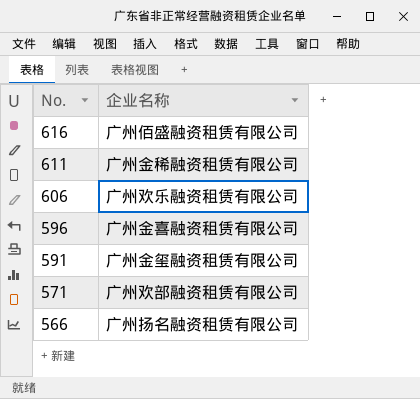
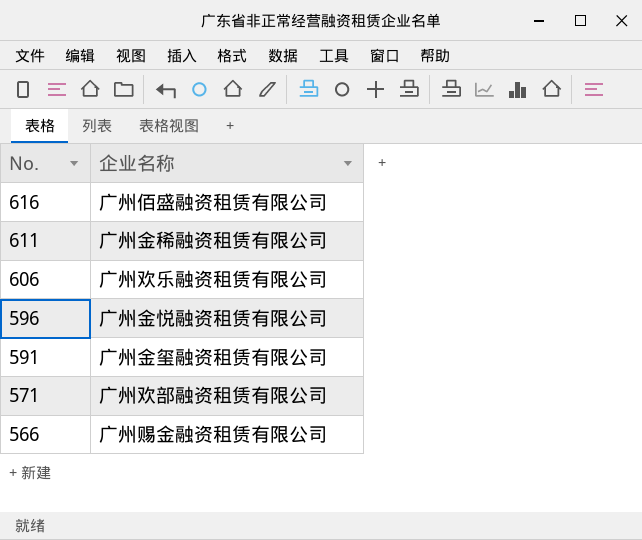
596 | 企业名称: 广州金喜融资租赁有限公司 -> 广州金悦融资租赁有限公司
566 | 企业名称: 广州扬名融资租赁有限公司 -> 广州赐金融资租赁有限公司

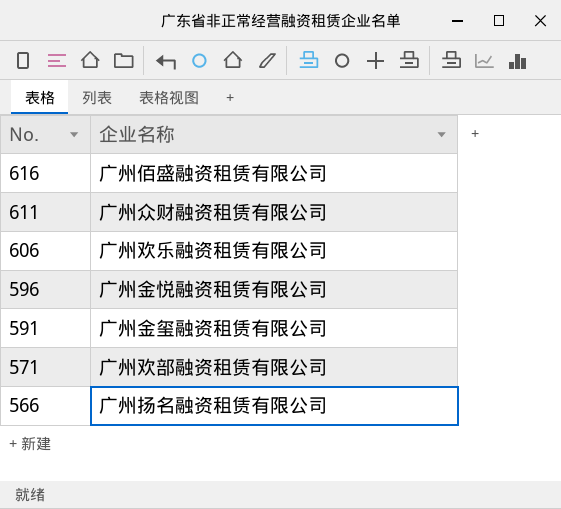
611 | 企业名称: 广州金稀融资租赁有限公司 -> 广州众财融资租赁有限公司
566 | 企业名称: 广州赐金融资租赁有限公司 -> 广州扬名融资租赁有限公司

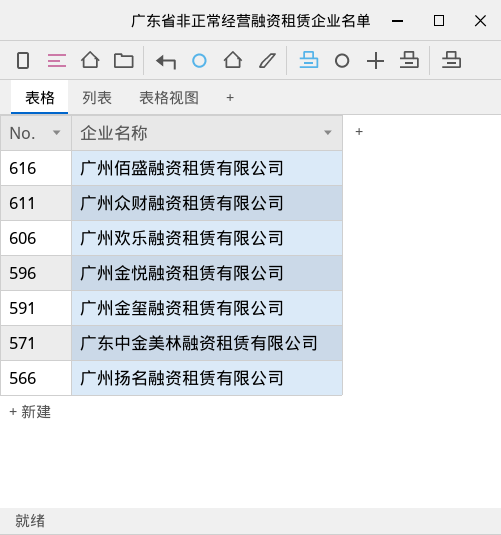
571 | 企业名称: 广州欢部融资租赁有限公司 -> 广东中金美林融资租赁有限公司

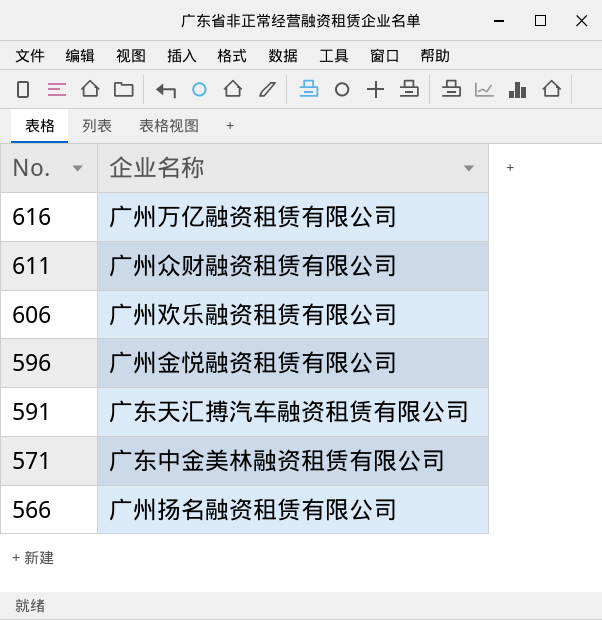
616 | 企业名称: 广州佰盛融资租赁有限公司 -> 广州万亿融资租赁有限公司
591 | 企业名称: 广州金玺融资租赁有限公司 -> 广东天汇搏汽车融资租赁有限公司

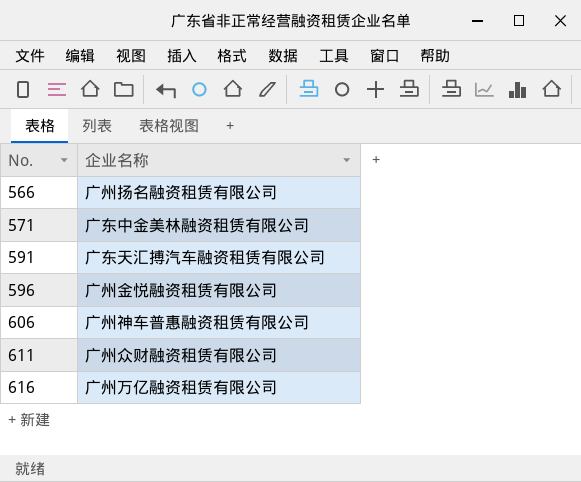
row order: No. descending -> No. ascending
606 | 企业名称: 广州欢乐融资租赁有限公司 -> 广州神车普惠融资租赁有限公司

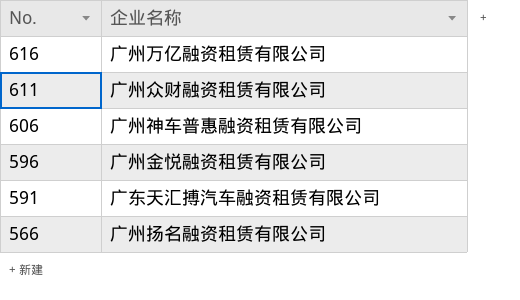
row order: No. ascending -> No. descending
row 571: 广东中金美林融资租赁有限公司 -> none

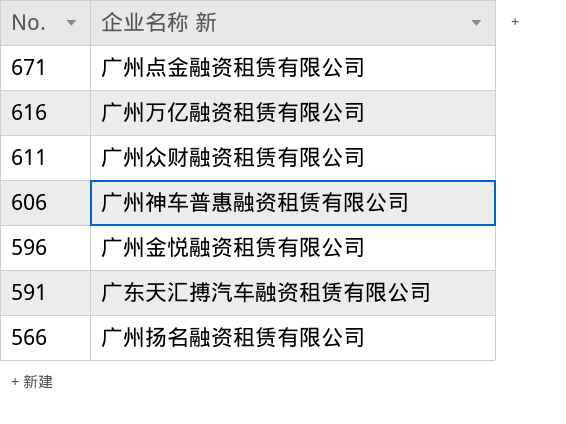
column name: 企业名称 -> 企业名称 新
row 671: none -> 广州点金融资租赁有限公司

